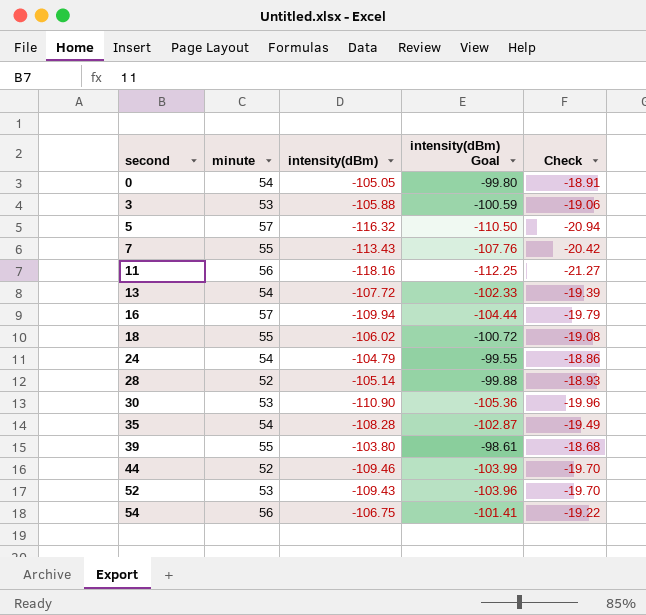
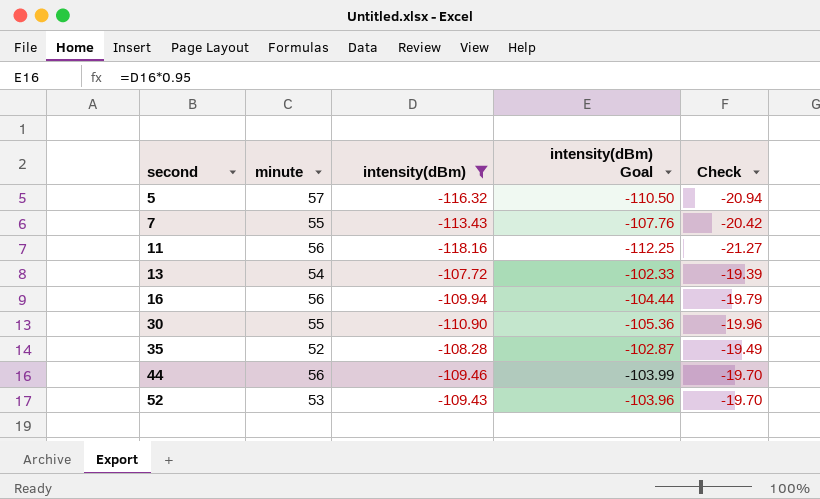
filter: none -> intensity(dBm) <= -107.72
16 | minute: 57 -> 56
30 | minute: 53 -> 55
35 | minute: 54 -> 52
44 | minute: 52 -> 56

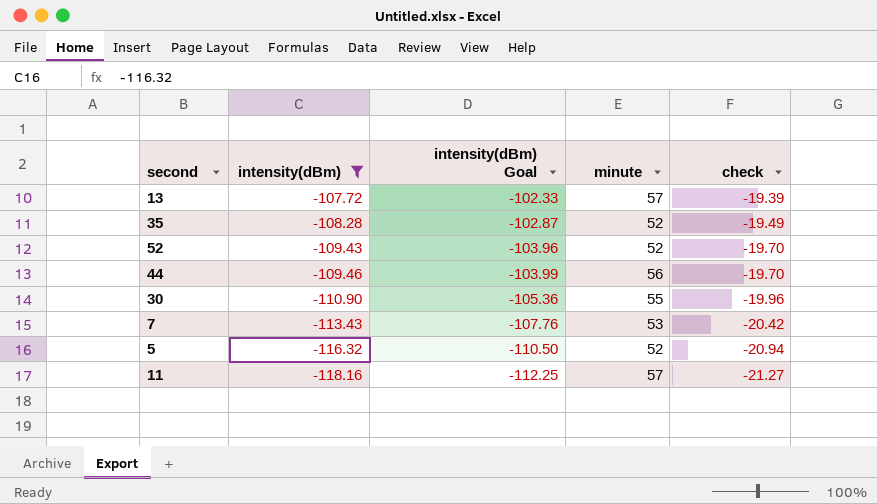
row order: second ascending -> intensity(dBm) descending
column minute | position: 2 -> 4
column name: Check -> check
row 16: 56 | -109.94 | -104.44 | -19.79 -> none
13 | minute: 54 -> 57
52 | minute: 53 -> 52
7 | minute: 55 -> 53
5 | minute: 57 -> 52
11 | minute: 56 -> 57

